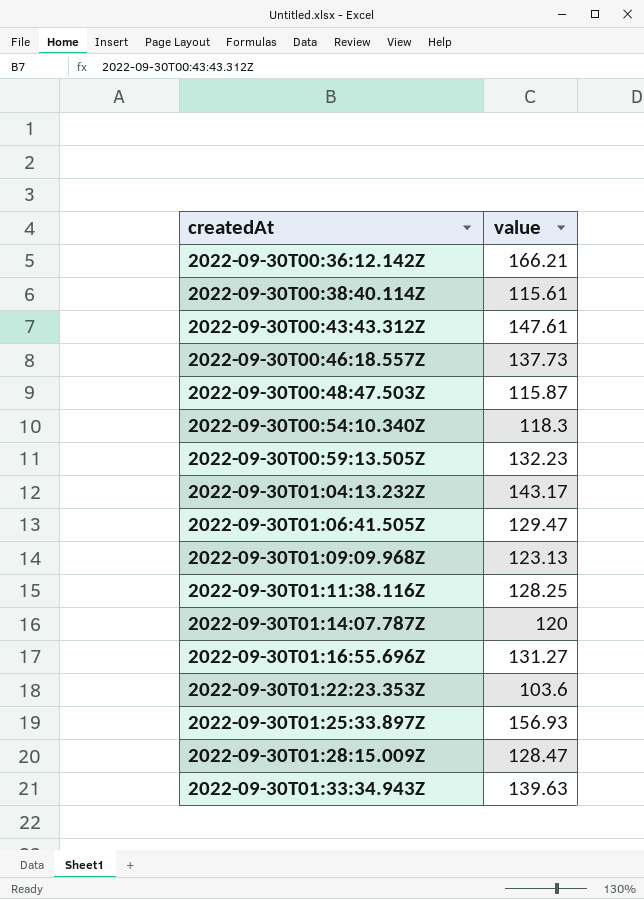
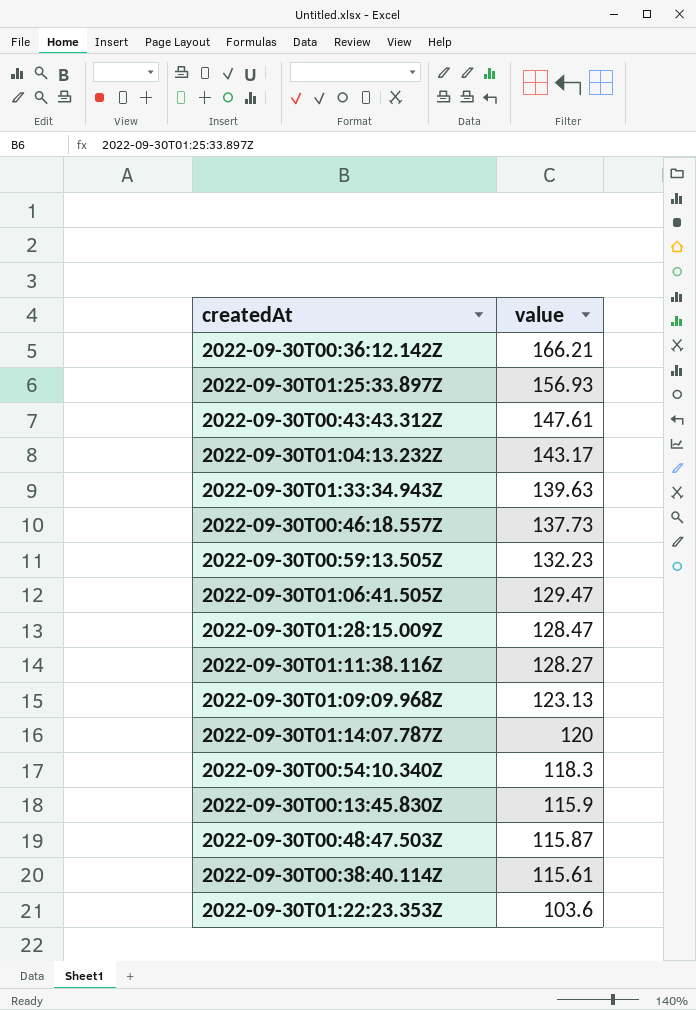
row order: createdAt ascending -> value descending
row 2022-09-30T01:16:55.696Z: 131.27 -> none
2022-09-30T01:11:38.116Z | value: 128.25 -> 128.27
row 2022-09-30T00:13:45.830Z: none -> 115.9

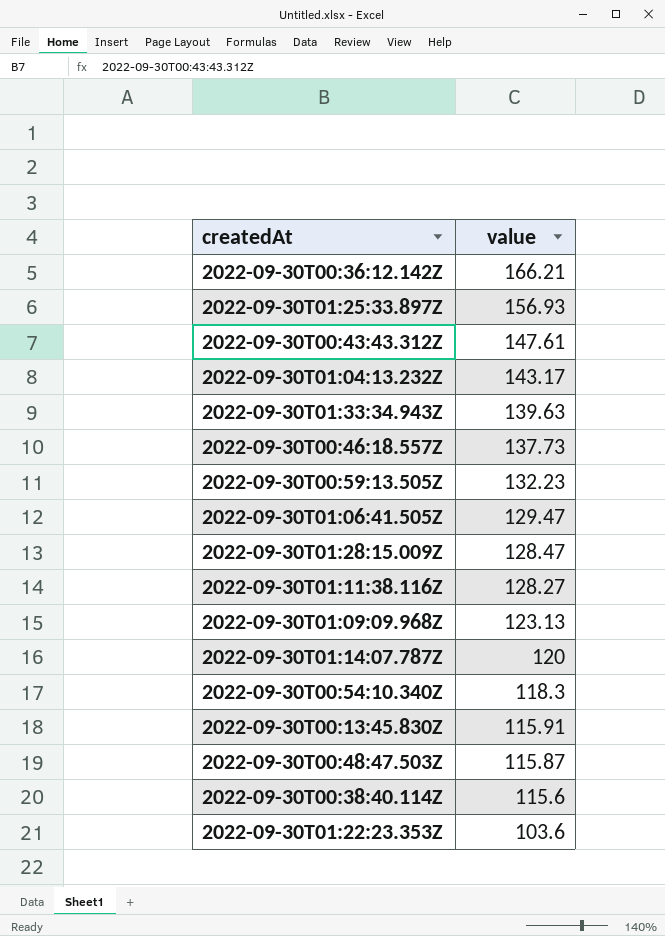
2022-09-30T00:13:45.830Z | value: 115.9 -> 115.91
2022-09-30T00:38:40.114Z | value: 115.61 -> 115.6

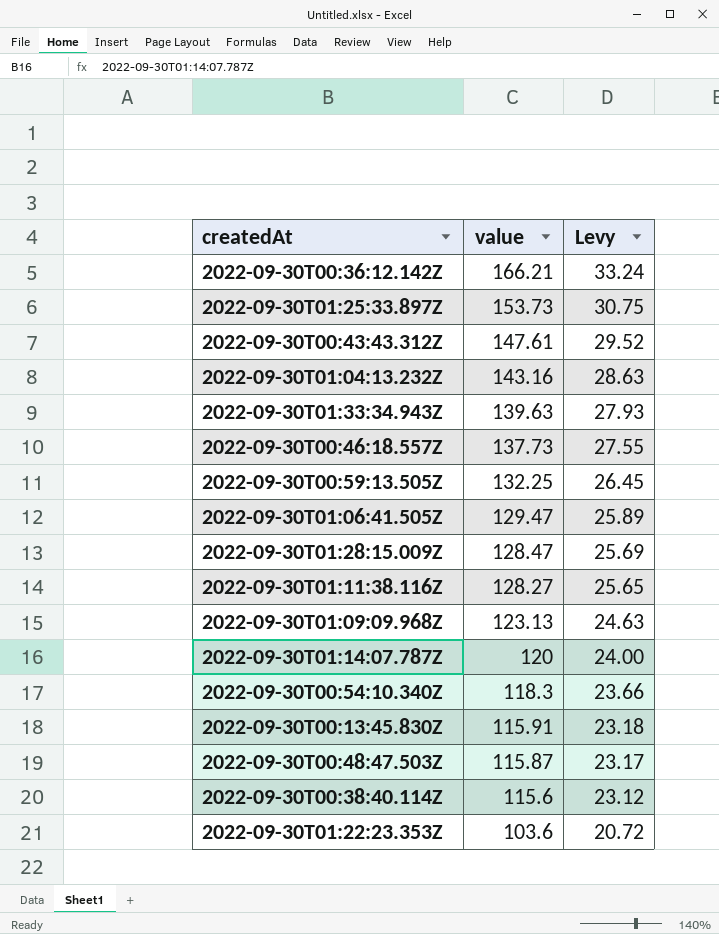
column Levy | formula: none -> [value] * 0.2
2022-09-30T01:25:33.897Z | value: 156.93 -> 153.73
2022-09-30T01:04:13.232Z | value: 143.17 -> 143.16
2022-09-30T00:59:13.505Z | value: 132.23 -> 132.25

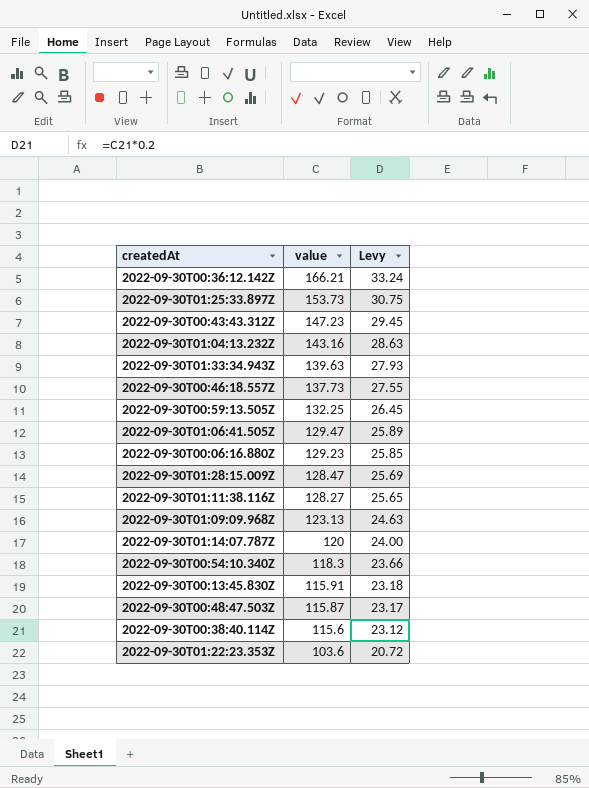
2022-09-30T00:43:43.312Z | value: 147.61 -> 147.23
2022-09-30T00:43:43.312Z | Levy: 29.52 -> 29.45
row 2022-09-30T00:06:16.880Z: none -> 129.23 | 25.85

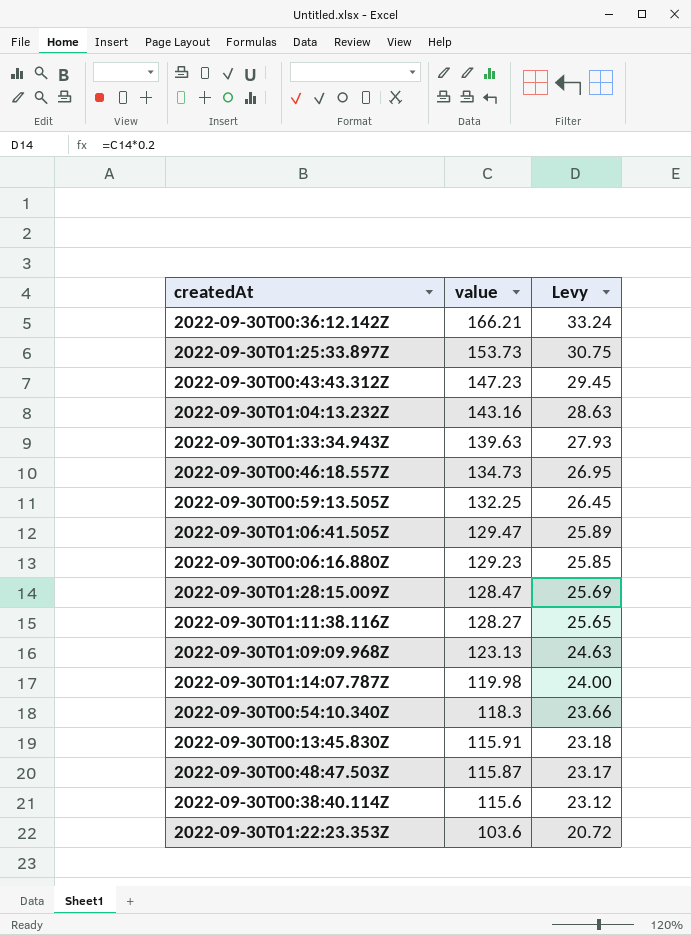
2022-09-30T00:46:18.557Z | value: 137.73 -> 134.73
2022-09-30T00:46:18.557Z | Levy: 27.55 -> 26.95
2022-09-30T01:14:07.787Z | value: 120 -> 119.98

